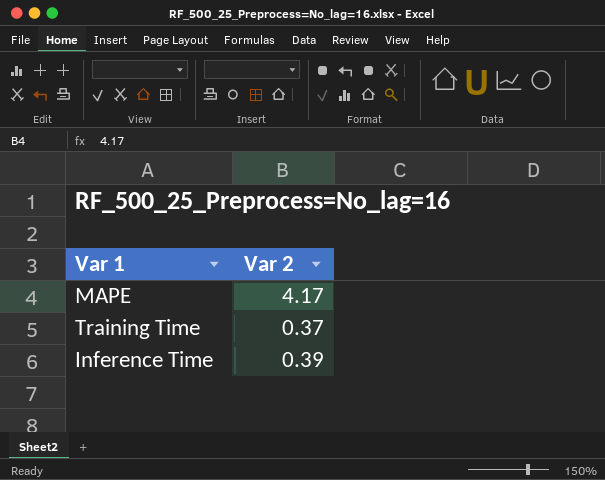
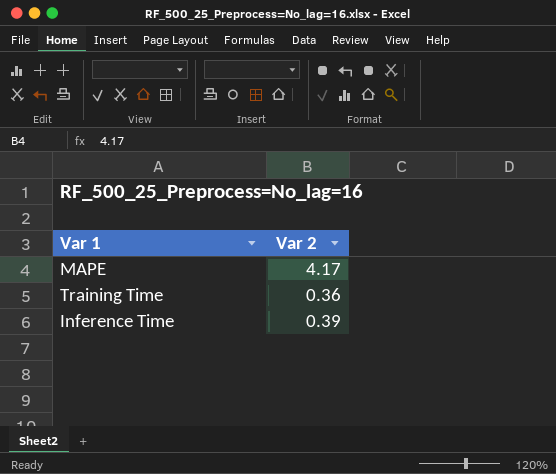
Training Time | Var 2: 0.37 -> 0.36

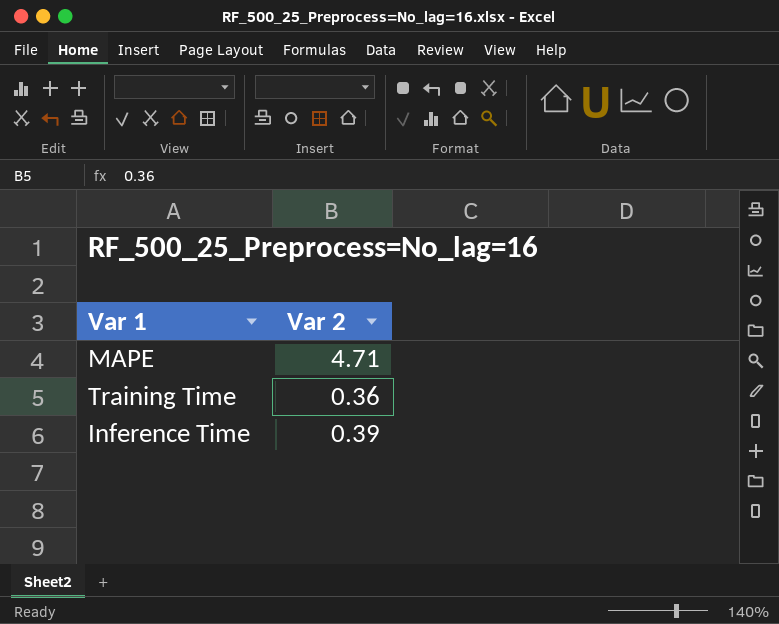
MAPE | Var 2: 4.17 -> 4.71

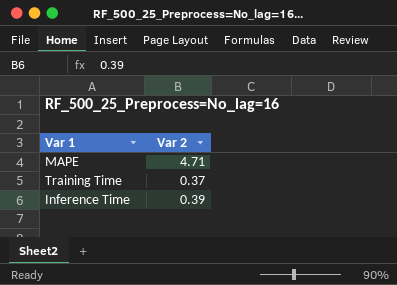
Training Time | Var 2: 0.36 -> 0.37

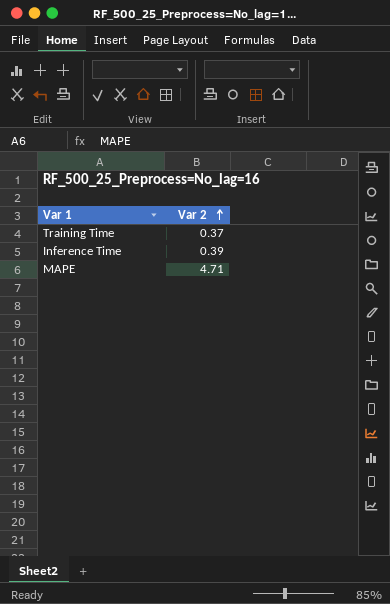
row order: none -> Var 2 ascending

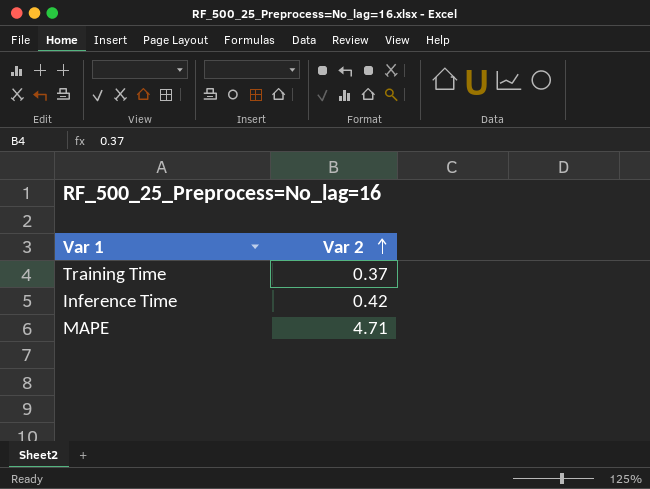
Inference Time | Var 2: 0.39 -> 0.42

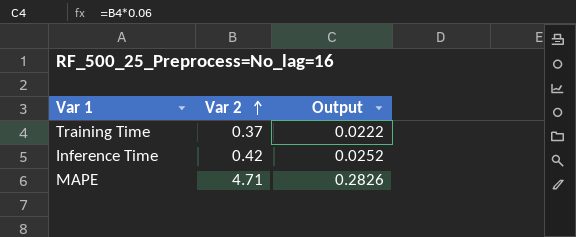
column Output | formula: none -> [Var 2] * 0.06

